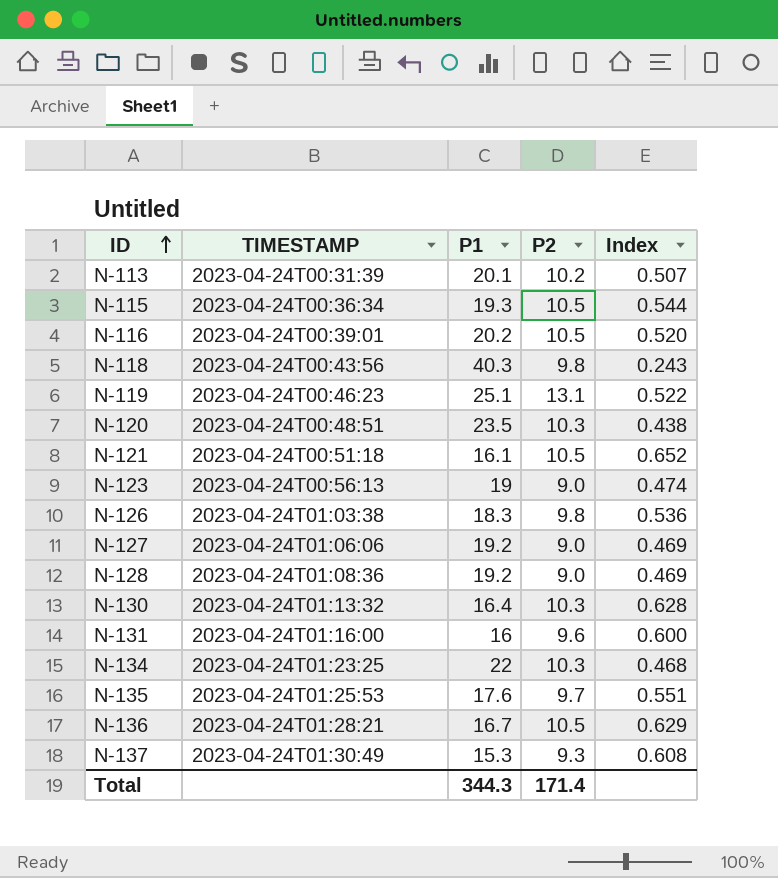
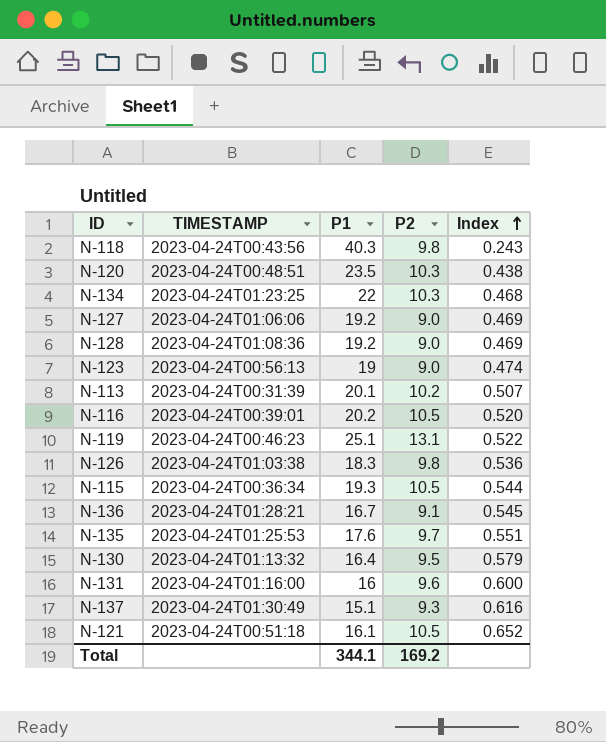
row order: ID ascending -> Index ascending
N-136 | P2: 10.5 -> 9.1
N-136 | Index: 0.629 -> 0.545
N-130 | P2: 10.3 -> 9.5
N-130 | Index: 0.628 -> 0.579
N-137 | P1: 15.3 -> 15.1
N-137 | Index: 0.608 -> 0.616
Total | P1: 344.3 -> 344.1
Total | P2: 171.4 -> 169.2

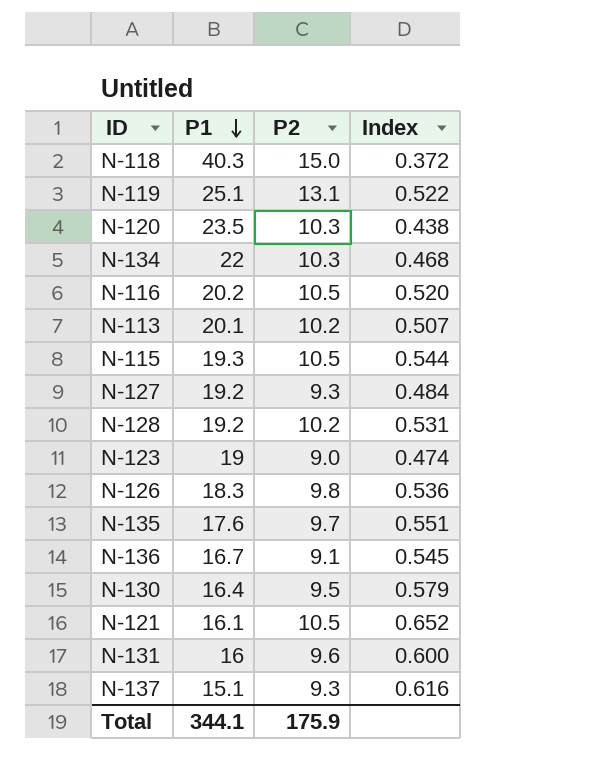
row order: Index ascending -> P1 descending
column TIMESTAMP | position: 2 -> none
N-118 | P2: 9.8 -> 15.0
N-118 | Index: 0.243 -> 0.372
N-127 | P2: 9.0 -> 9.3
N-127 | Index: 0.469 -> 0.484
N-128 | P2: 9.0 -> 10.2
N-128 | Index: 0.469 -> 0.531
Total | P2: 169.2 -> 175.9

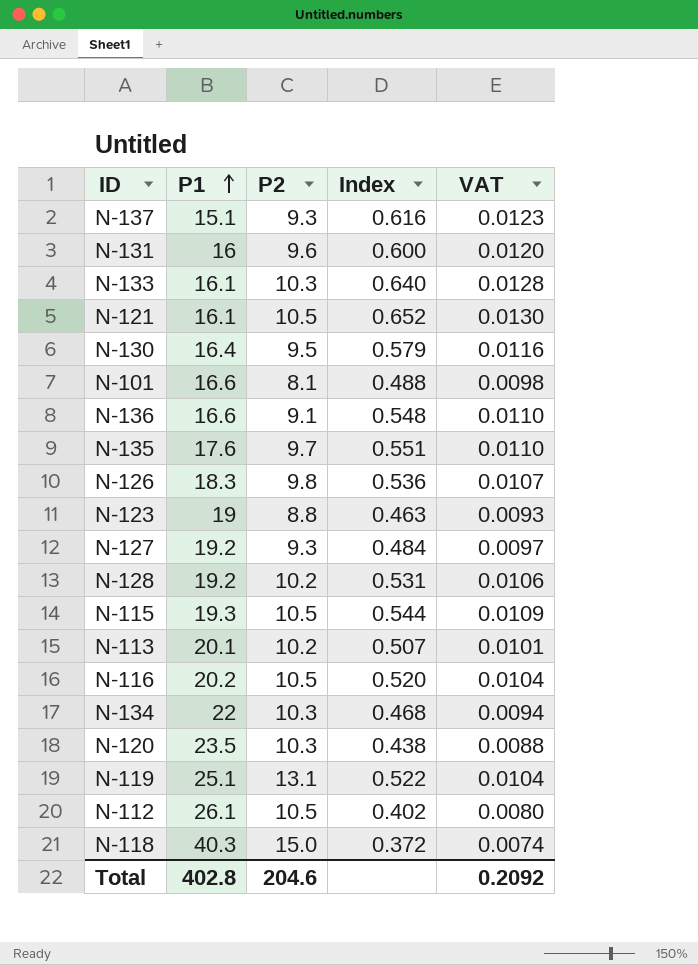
row order: P1 descending -> P1 ascending
column VAT | formula: none -> [Index] * 0.02
row N-133: none -> 16.1 | 10.3 | 0.640 | 0.0128
row N-101: none -> 16.6 | 8.1 | 0.488 | 0.0098
N-136 | P1: 16.7 -> 16.6
N-136 | Index: 0.545 -> 0.548
N-123 | P2: 9.0 -> 8.8
N-123 | Index: 0.474 -> 0.463
row N-112: none -> 26.1 | 10.5 | 0.402 | 0.0080
Total | P1: 344.1 -> 402.8
Total | P2: 175.9 -> 204.6

